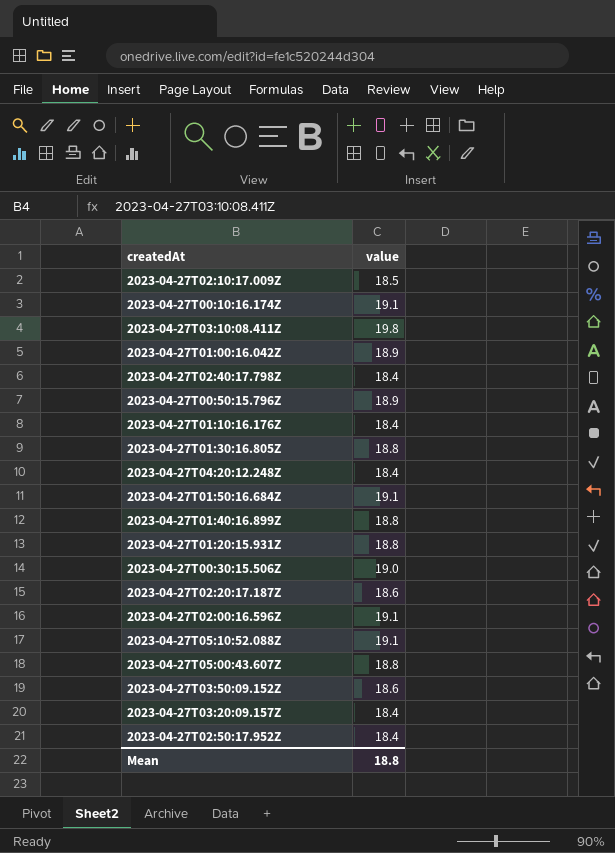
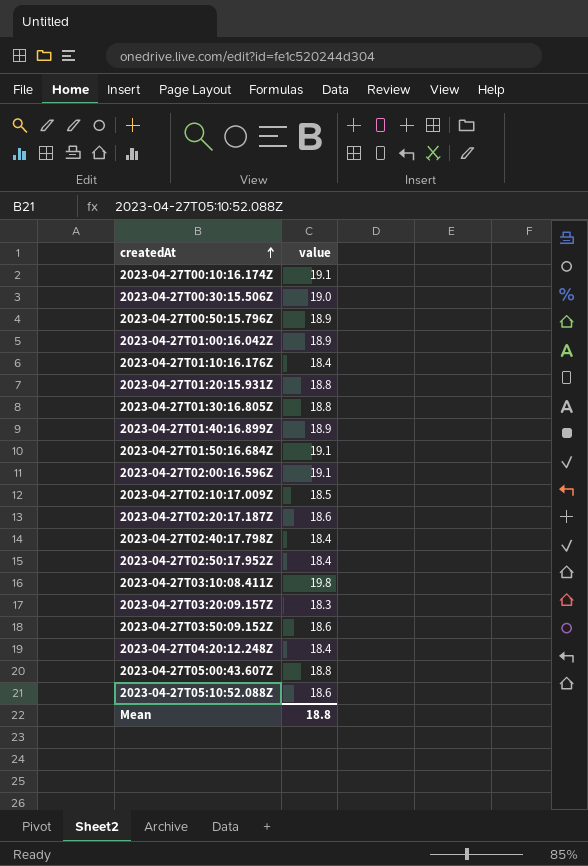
row order: none -> createdAt ascending
2023-04-27T01:40:16.899Z | value: 18.8 -> 18.9
2023-04-27T03:20:09.157Z | value: 18.4 -> 18.3
2023-04-27T05:10:52.088Z | value: 19.1 -> 18.6

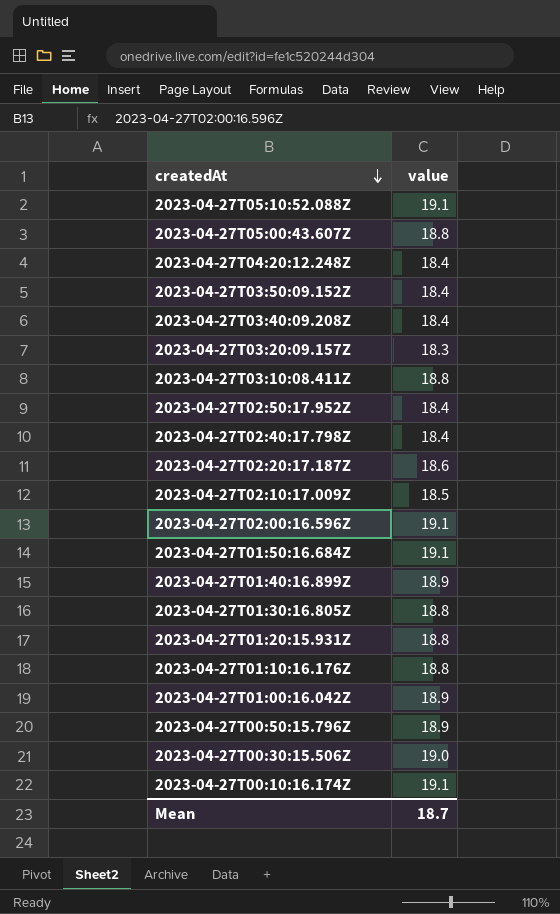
row order: createdAt ascending -> createdAt descending
2023-04-27T05:10:52.088Z | value: 18.6 -> 19.1
2023-04-27T03:50:09.152Z | value: 18.6 -> 18.4
row 2023-04-27T03:40:09.208Z: none -> 18.4
2023-04-27T03:10:08.411Z | value: 19.8 -> 18.8
2023-04-27T01:10:16.176Z | value: 18.4 -> 18.8
Mean | value: 18.8 -> 18.7

